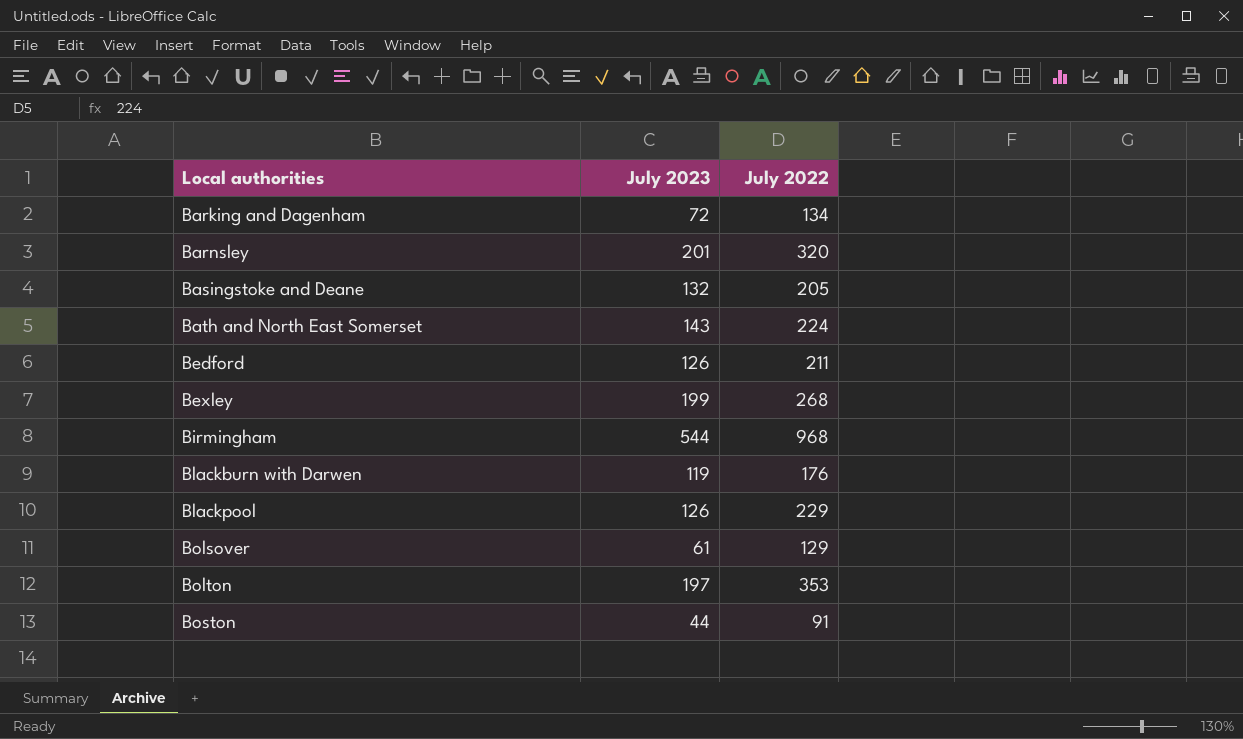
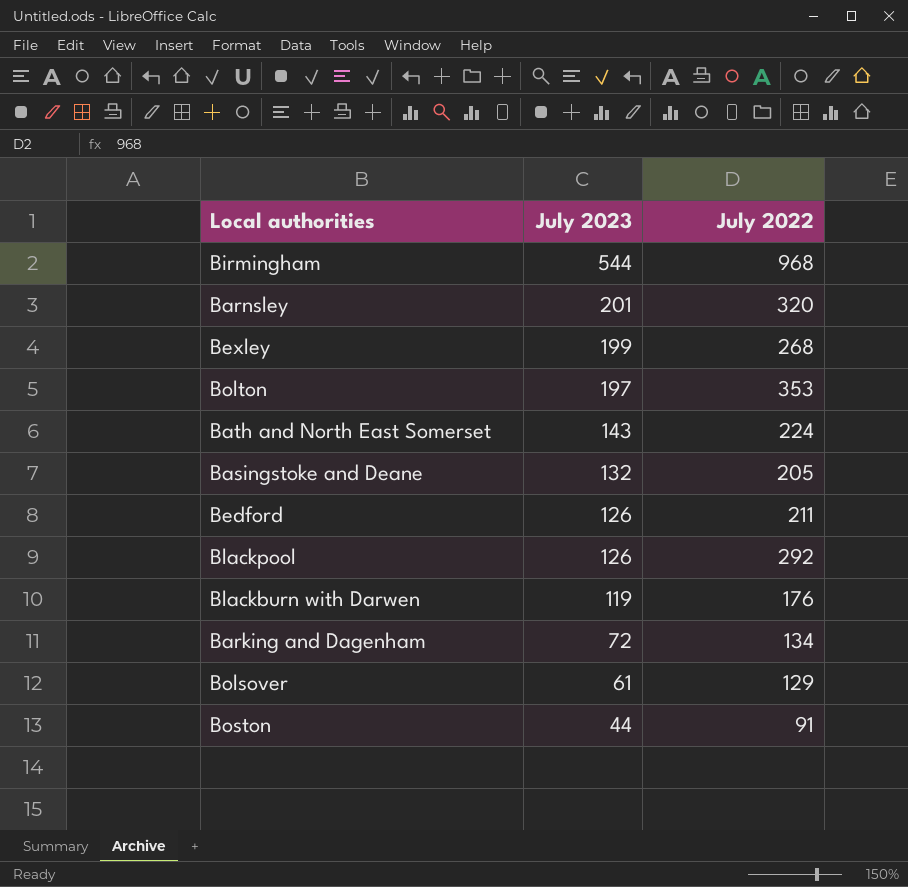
row order: Local authorities ascending -> July 2023 descending
Blackpool | July 2022: 229 -> 292

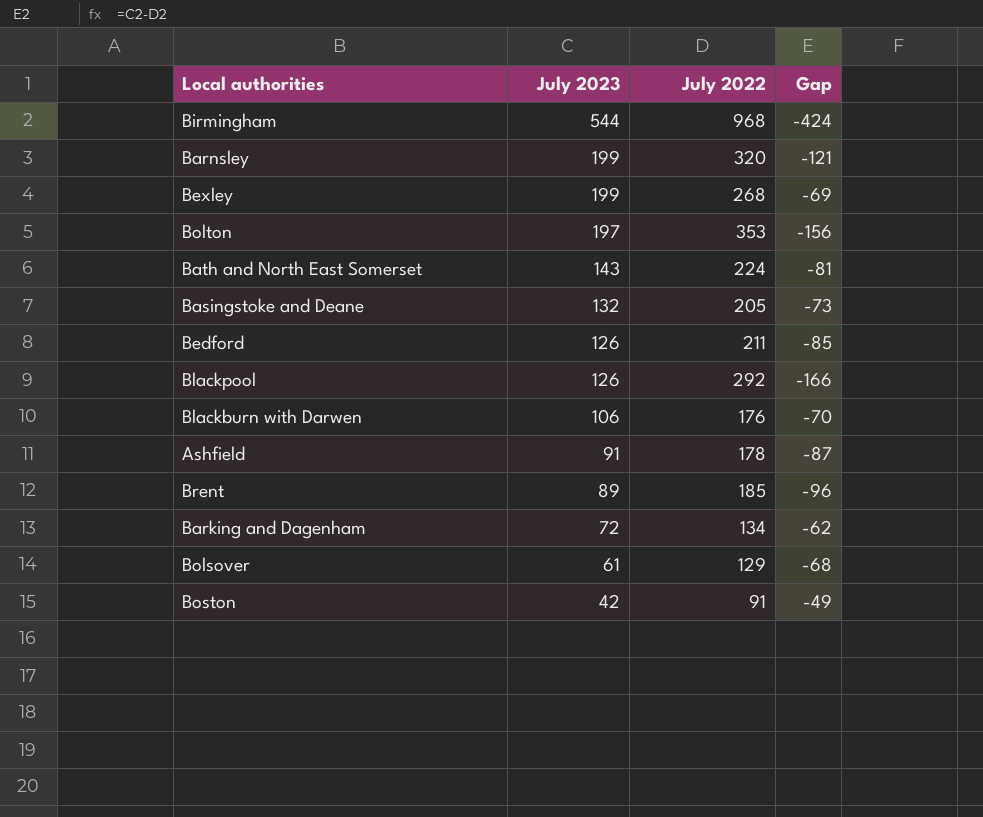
column Gap | formula: none -> [July 2023] - [July 2022]
Barnsley | July 2023: 201 -> 199
Blackburn with Darwen | July 2023: 119 -> 106
row Ashfield: none -> 91 | 178 | -87
row Brent: none -> 89 | 185 | -96
Boston | July 2023: 44 -> 42

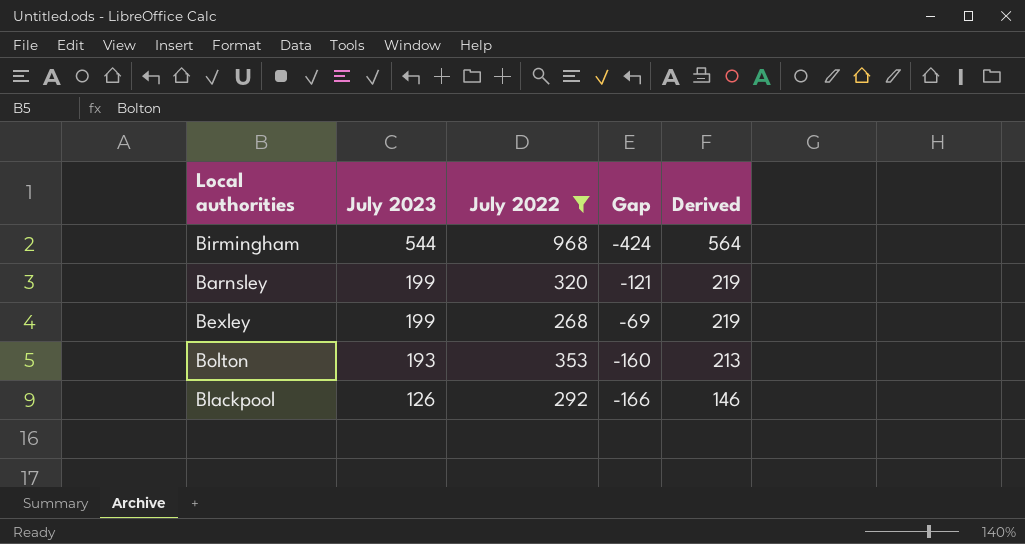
filter: none -> July 2022 >= 268
column Derived | formula: none -> [July 2023] + 20
Bolton | July 2023: 197 -> 193
Bolton | Gap: -156 -> -160

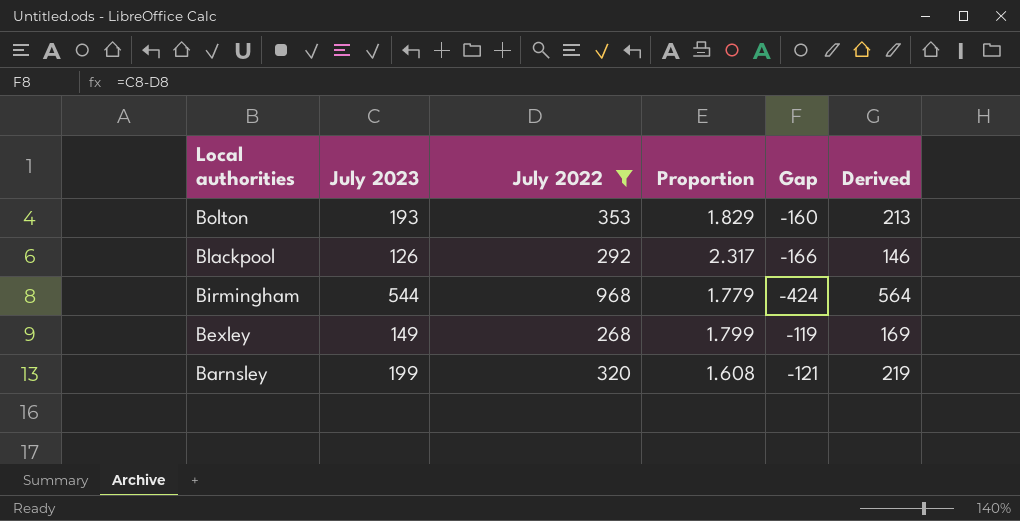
row order: July 2023 descending -> Local authorities descending
column Proportion | formula: none -> [July 2022] / [July 2023]
Bexley | July 2023: 199 -> 149
Bexley | Gap: -69 -> -119
Bexley | Derived: 219 -> 169

